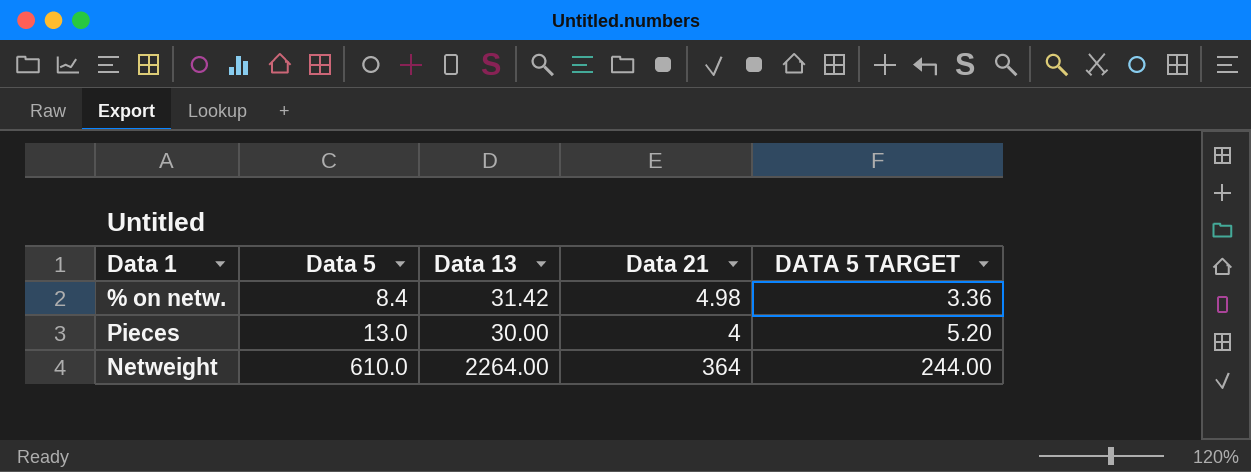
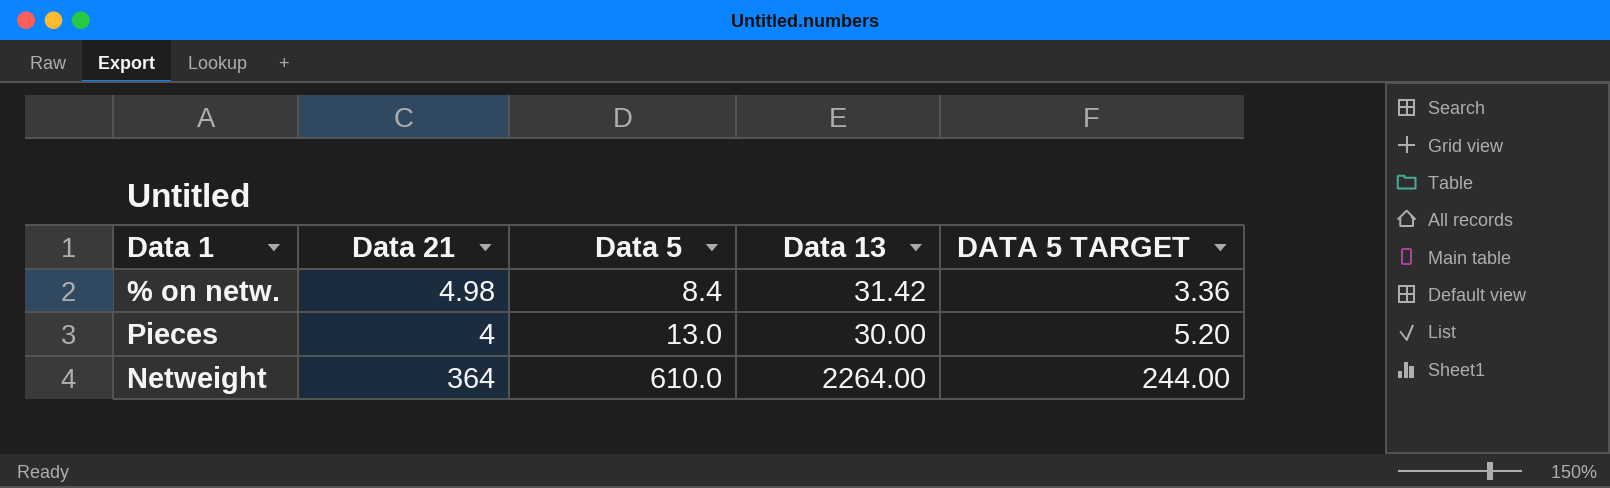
column Data 21 | position: 4 -> 2

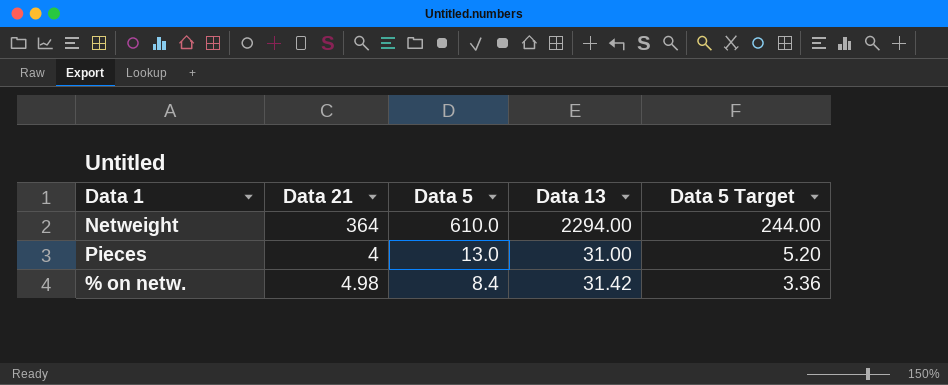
row order: Data 5 ascending -> Data 5 descending
column name: DATA 5 TARGET -> Data 5 Target
Netweight | Data 13: 2264.00 -> 2294.00
Pieces | Data 13: 30.00 -> 31.00

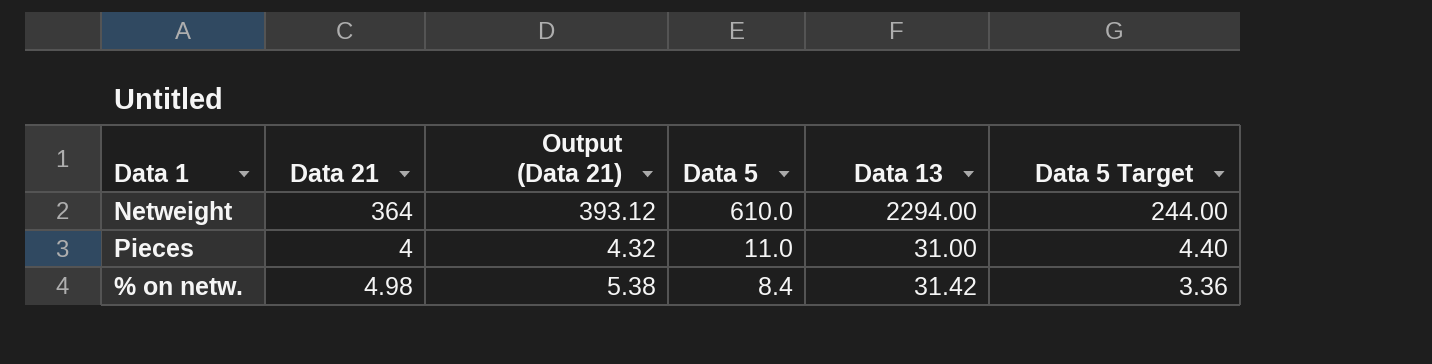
column Output (Data 21) | formula: none -> [Data 21] * 1.08
Pieces | Data 5: 13.0 -> 11.0
Pieces | Data 5 Target: 5.20 -> 4.40

